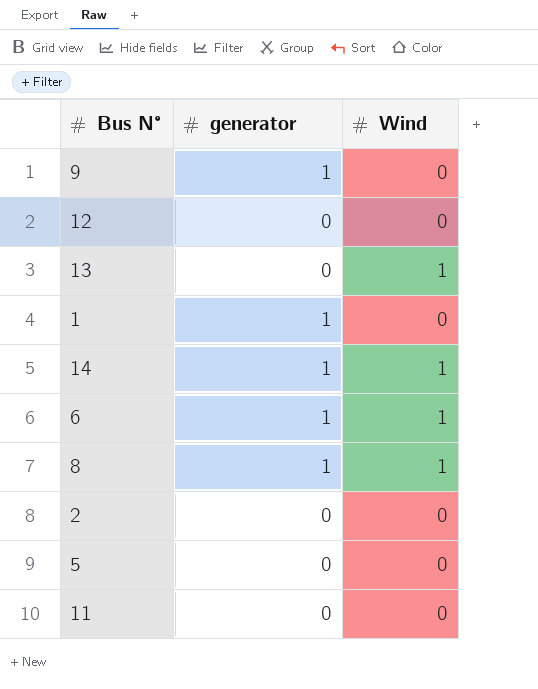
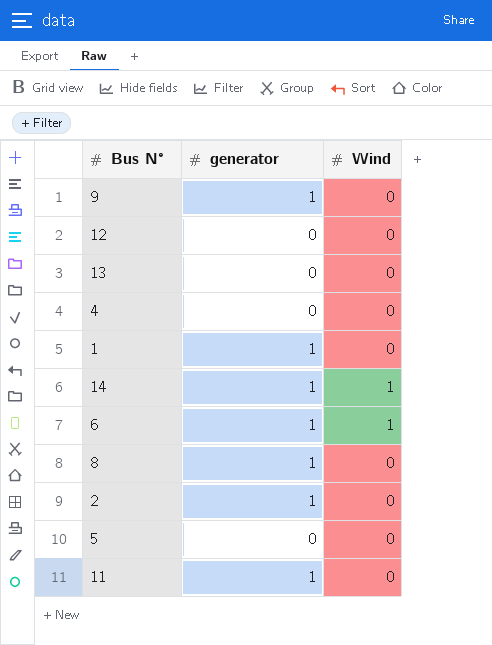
13 | Wind: 1 -> 0
row 4: none -> 0 | 0
8 | Wind: 1 -> 0
2 | generator: 0 -> 1
11 | generator: 0 -> 1

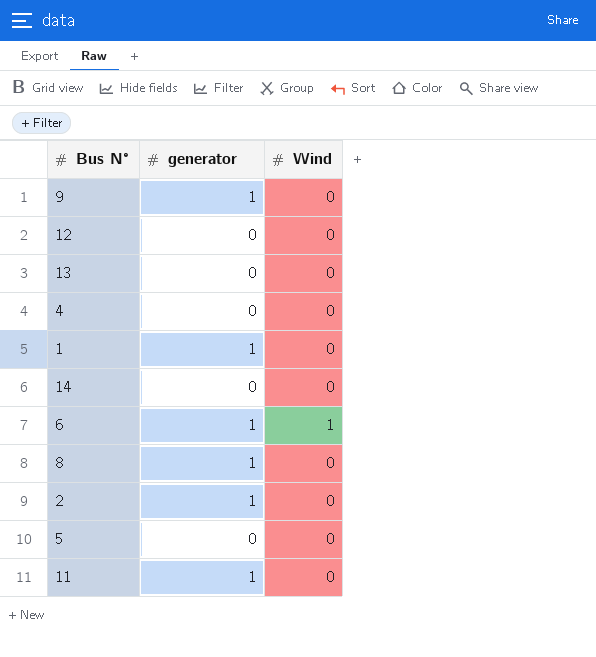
14 | generator: 1 -> 0
14 | Wind: 1 -> 0

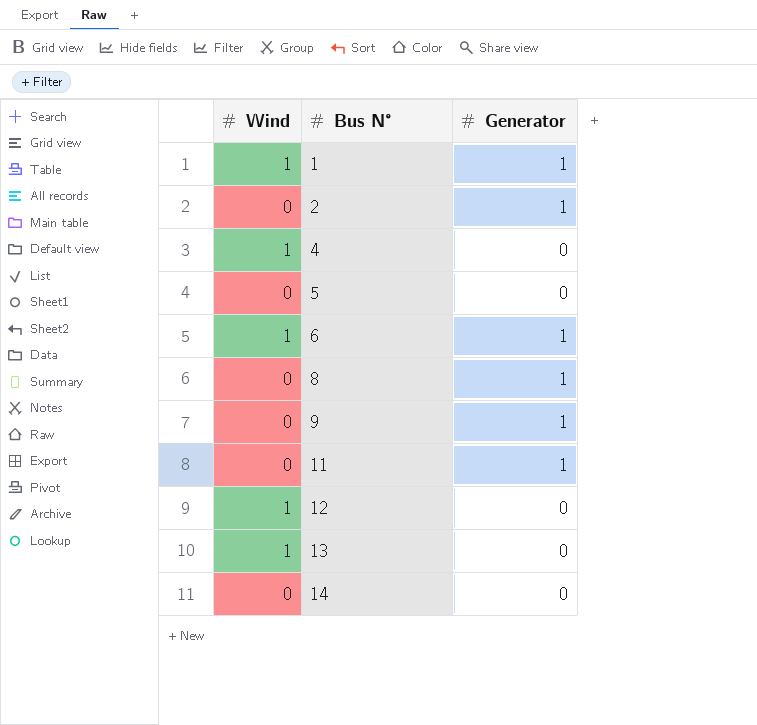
row order: none -> Bus N° ascending
column Wind | position: 3 -> 1
column name: generator -> Generator
1 | Wind: 0 -> 1
4 | Wind: 0 -> 1
12 | Wind: 0 -> 1
13 | Wind: 0 -> 1

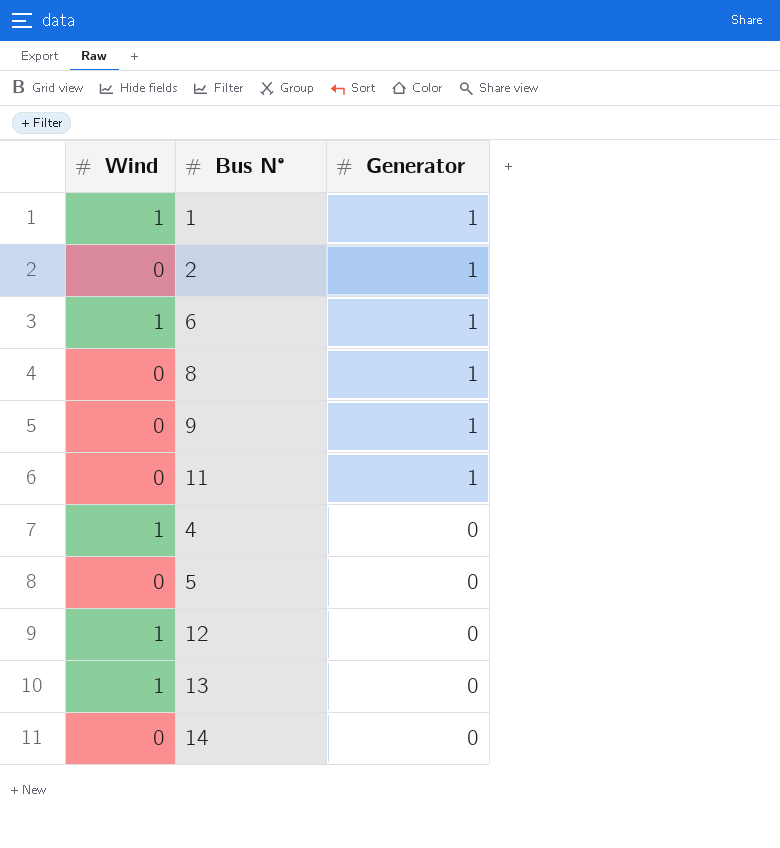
row order: Bus N° ascending -> Generator descending

